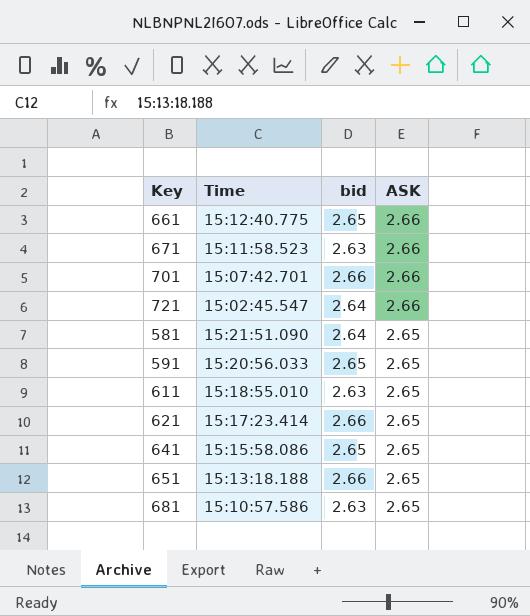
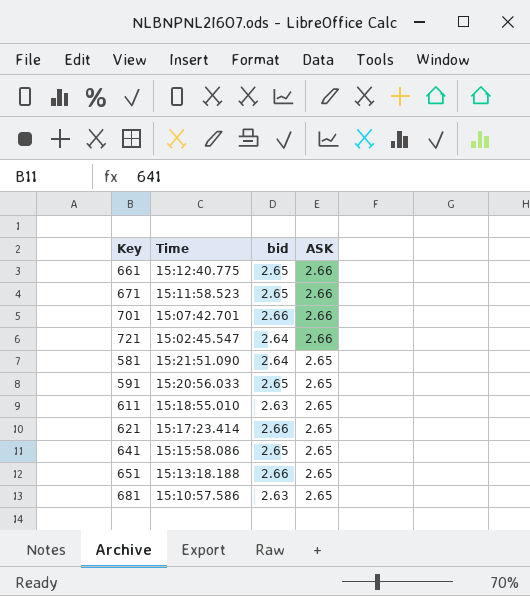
671 | bid: 2.63 -> 2.65

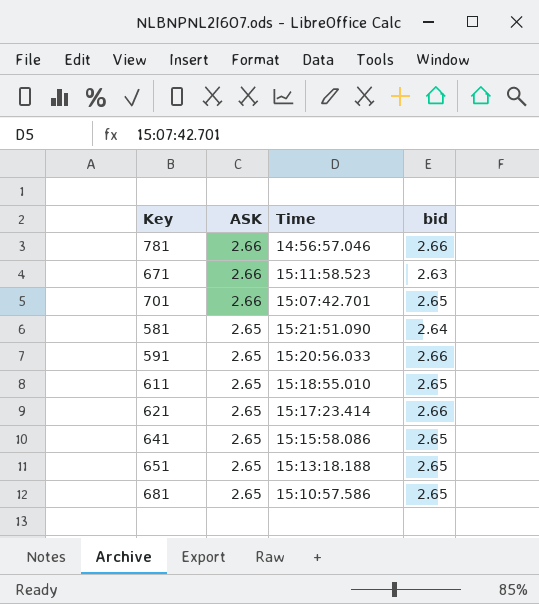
column ASK | position: 4 -> 2
row 661: 15:12:40.775 | 2.65 | 2.66 -> none
row 721: 15:02:45.547 | 2.64 | 2.66 -> none
row 781: none -> 2.66 | 14:56:57.046 | 2.66
671 | bid: 2.65 -> 2.63
701 | bid: 2.66 -> 2.65
591 | bid: 2.65 -> 2.66
611 | bid: 2.63 -> 2.65
651 | bid: 2.66 -> 2.65
681 | bid: 2.63 -> 2.65

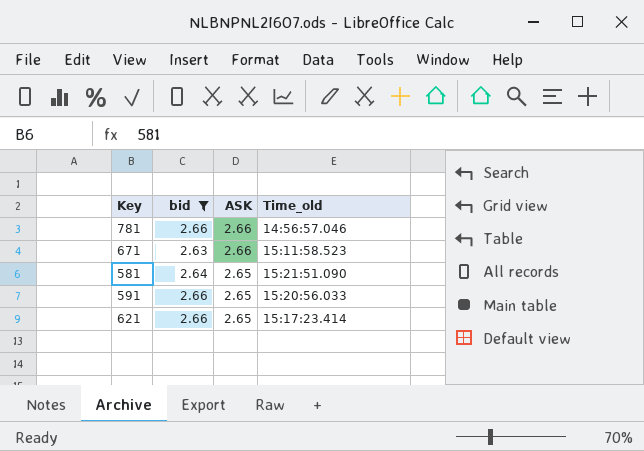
filter: none -> bid != 2.65
column bid | position: 4 -> 2
column name: Time -> Time_old

